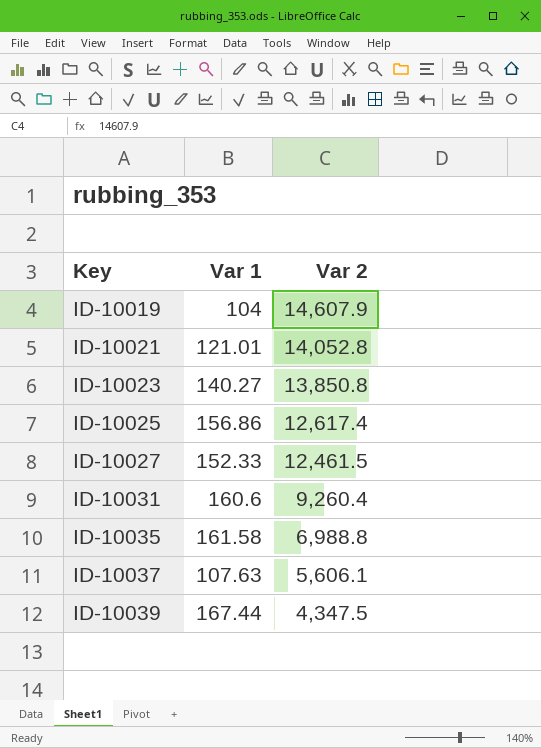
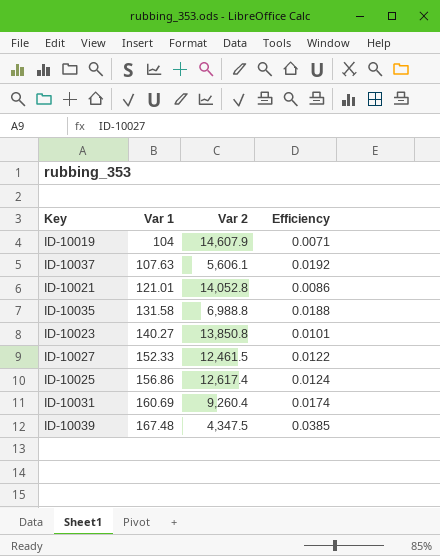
row order: Key ascending -> Var 1 ascending
column Efficiency | formula: none -> [Var 1] / [Var 2]
ID-10035 | Var 1: 161.58 -> 131.58
ID-10031 | Var 1: 160.6 -> 160.69
ID-10039 | Var 1: 167.44 -> 167.48

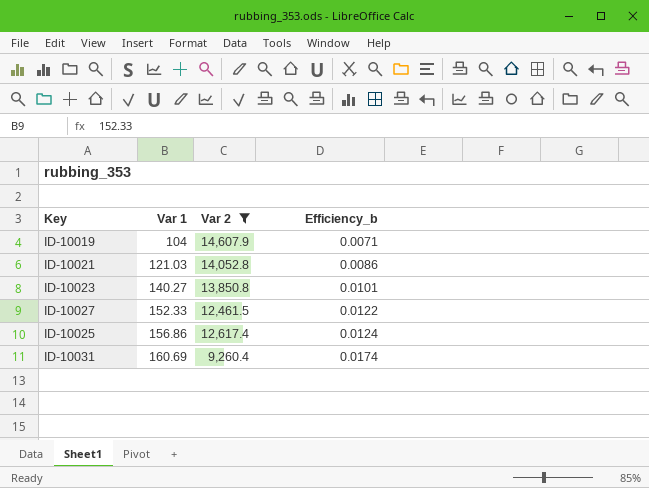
filter: none -> Var 2 >= 9,260.4
column name: Efficiency -> Efficiency_b
ID-10021 | Var 1: 121.01 -> 121.03

